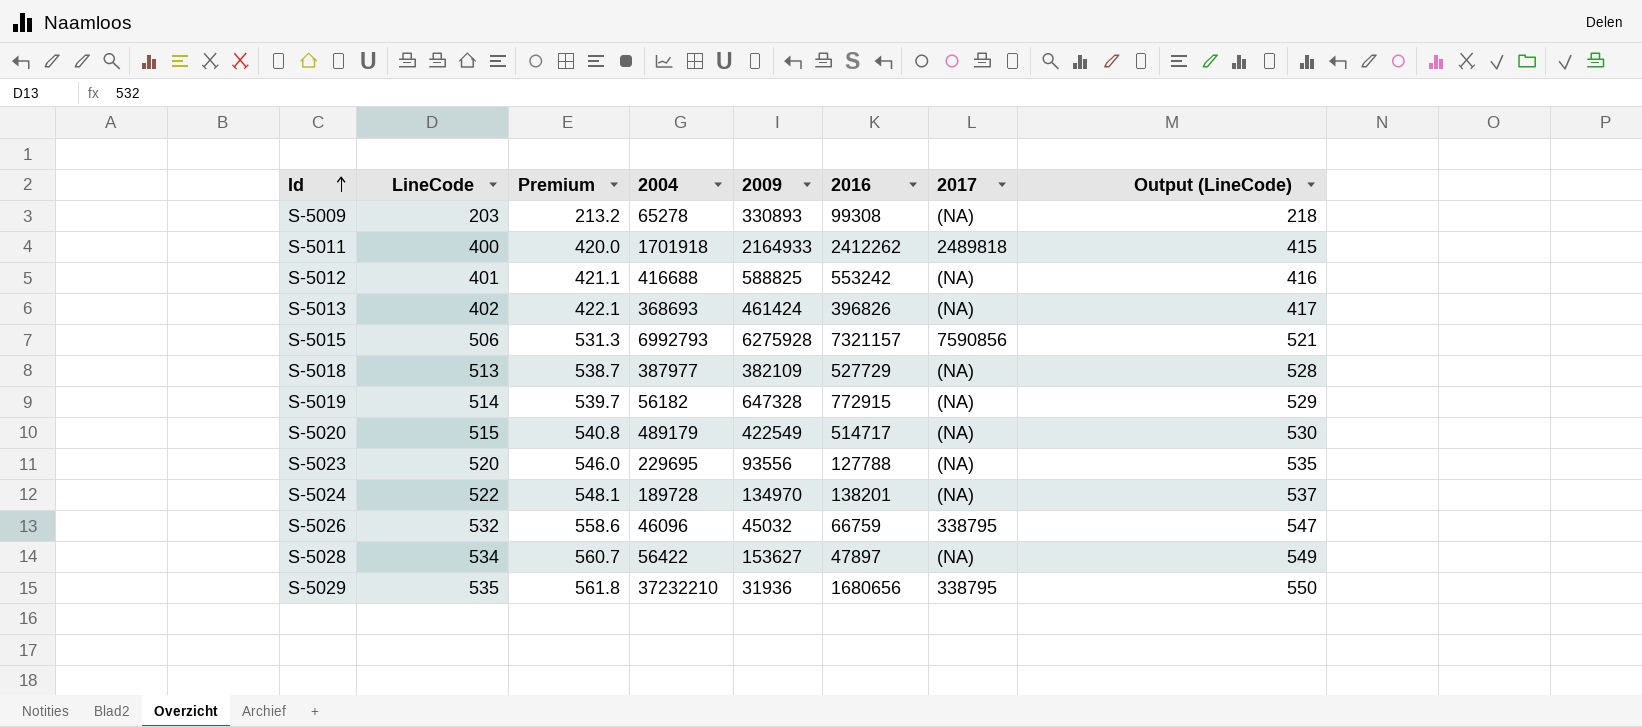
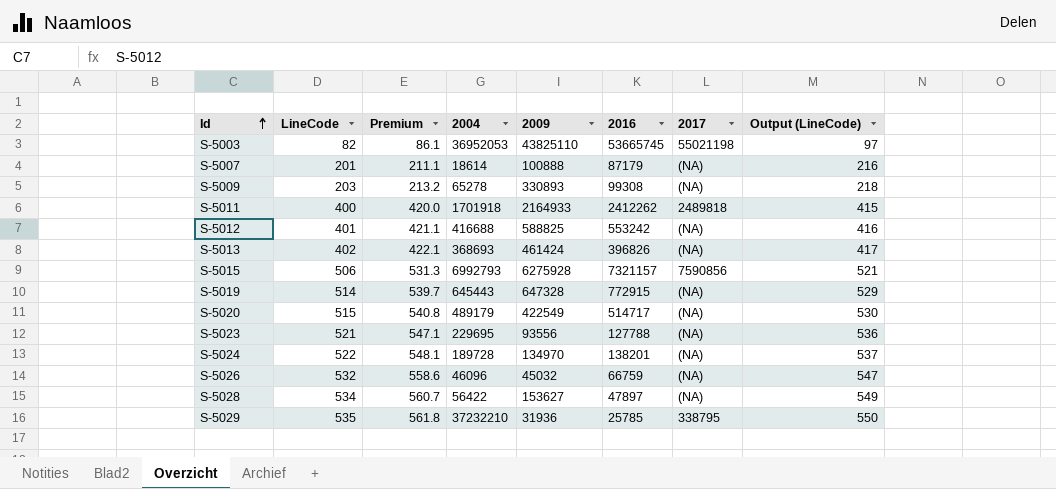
row S-5018: 513 | 538.7 | 387977 | 382109 | 527729 | (NA) | 528 -> none
row S-5003: none -> 82 | 86.1 | 36952053 | 43825110 | 53665745 | 55021198 | 97
row S-5007: none -> 201 | 211.1 | 18614 | 100888 | 87179 | (NA) | 216
S-5019 | 2004: 56182 -> 645443
S-5023 | LineCode: 520 -> 521
S-5023 | Premium: 546.0 -> 547.1
S-5023 | Output (LineCode): 535 -> 536
S-5026 | 2017: 338795 -> (NA)
S-5029 | 2016: 1680656 -> 25785

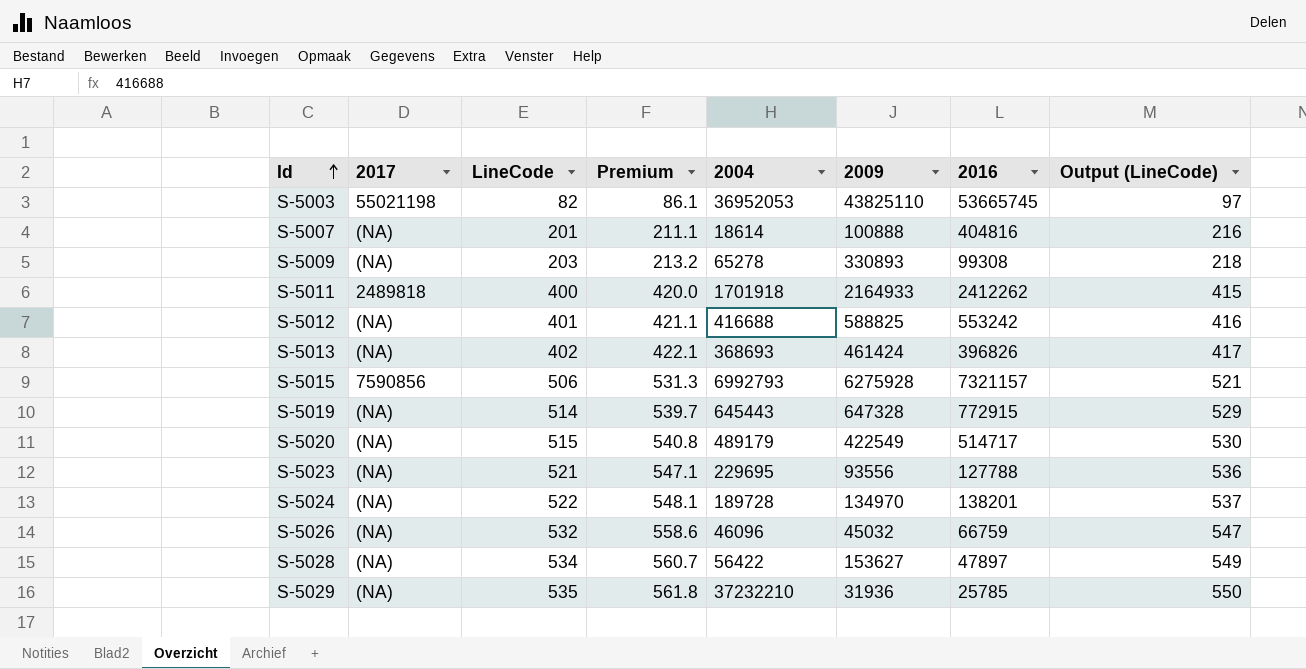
column 2017 | position: 7 -> 2
S-5007 | 2016: 87179 -> 404816
S-5029 | 2017: 338795 -> (NA)

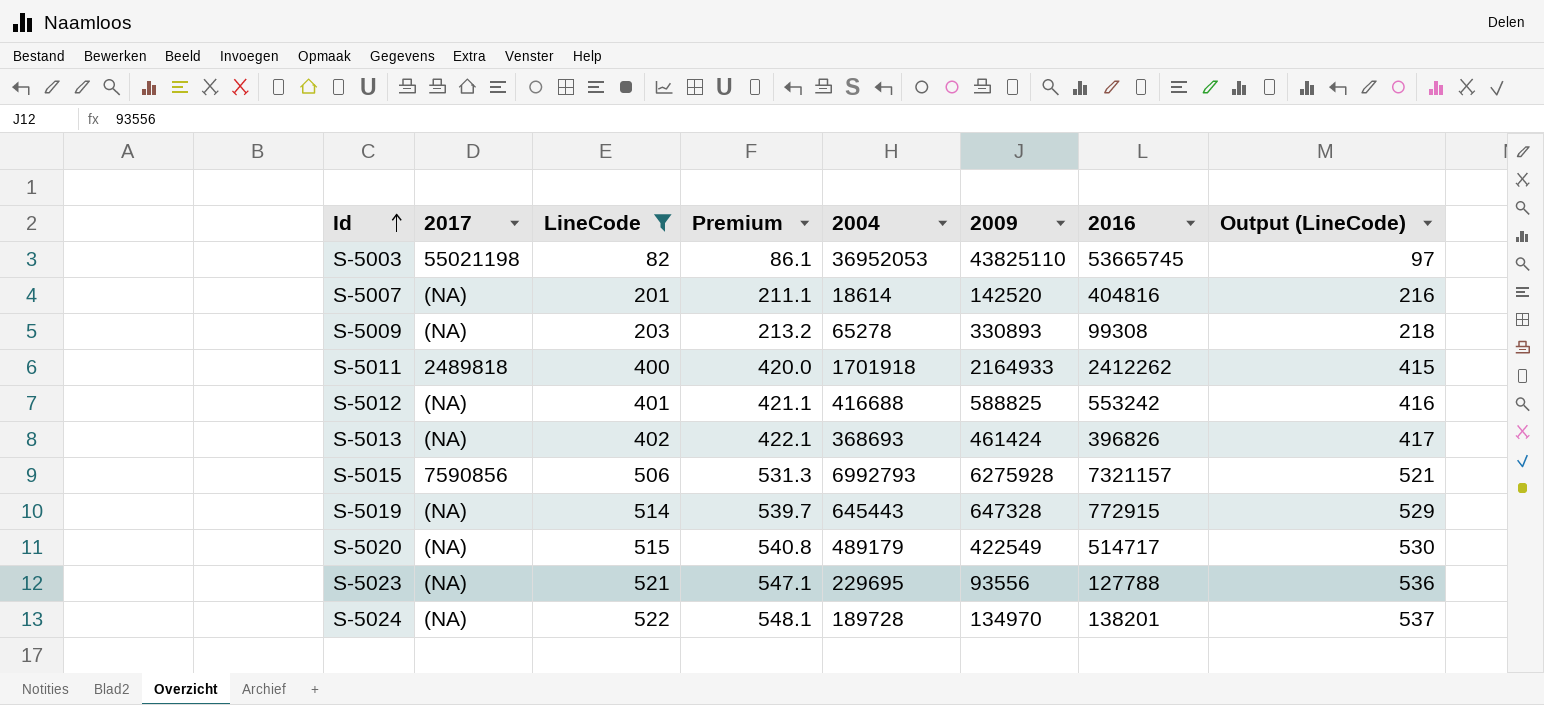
filter: none -> LineCode <= 522
S-5007 | 2009: 100888 -> 142520

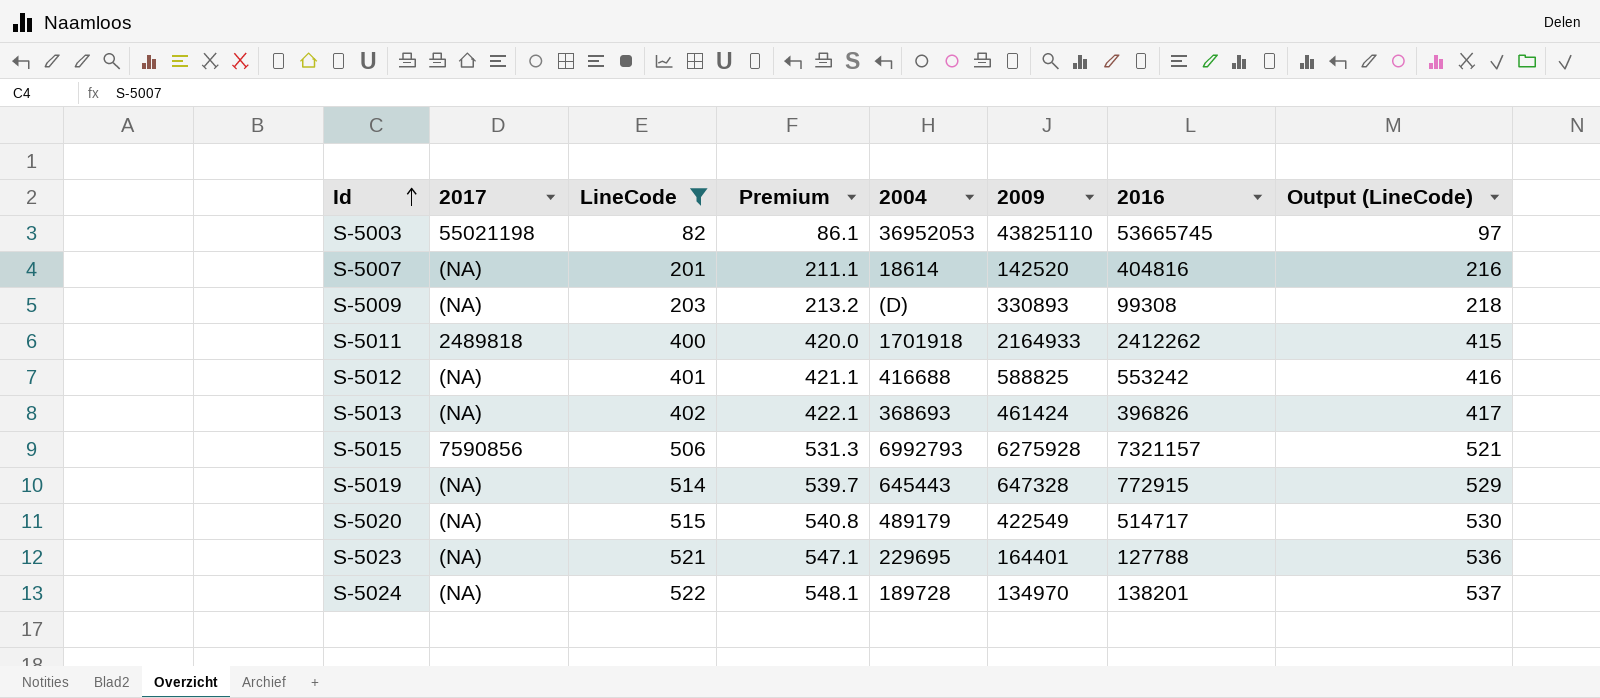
S-5009 | 2004: 65278 -> (D)
S-5023 | 2009: 93556 -> 164401

